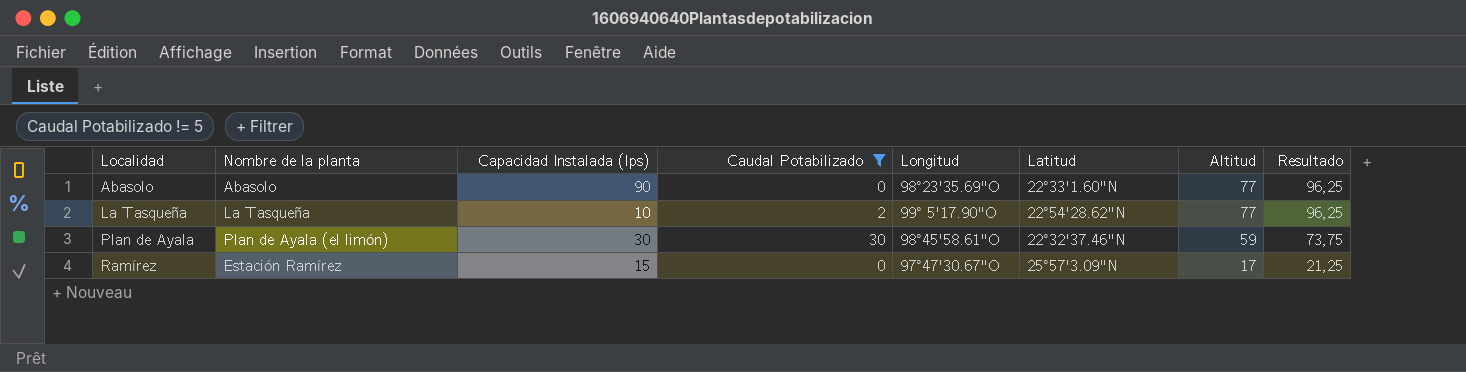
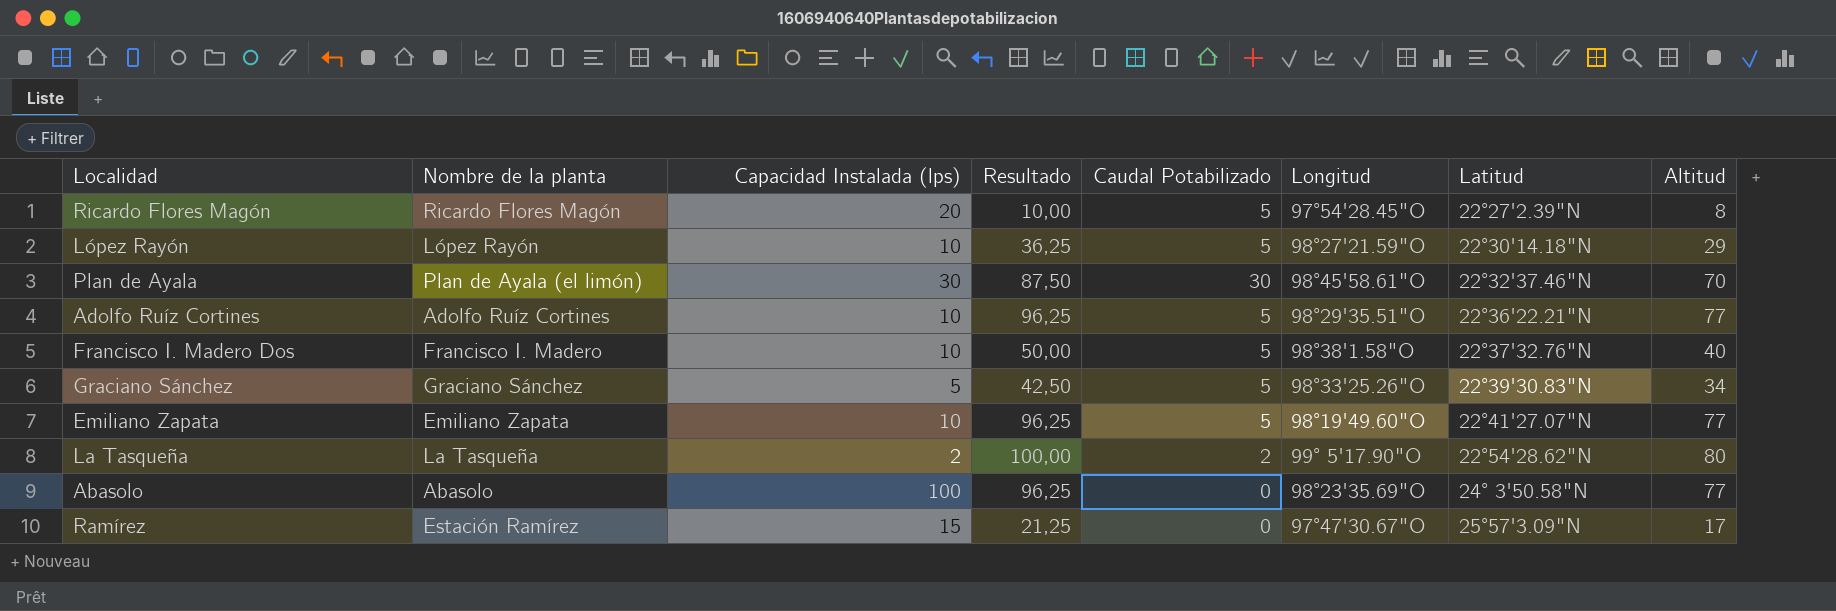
filter: Caudal Potabilizado != 5 -> none
row order: Localidad ascending -> Latitud ascending
column Resultado | position: 8 -> 4
Plan de Ayala | Resultado: 73,75 -> 87,50
Plan de Ayala | Altitud: 59 -> 70
La Tasqueña | Capacidad Instalada (lps): 10 -> 2
La Tasqueña | Resultado: 96,25 -> 100,00
La Tasqueña | Altitud: 77 -> 80
Abasolo | Capacidad Instalada (lps): 90 -> 100
Abasolo | Latitud: 22°33'1.60"N -> 24° 3'50.58"N

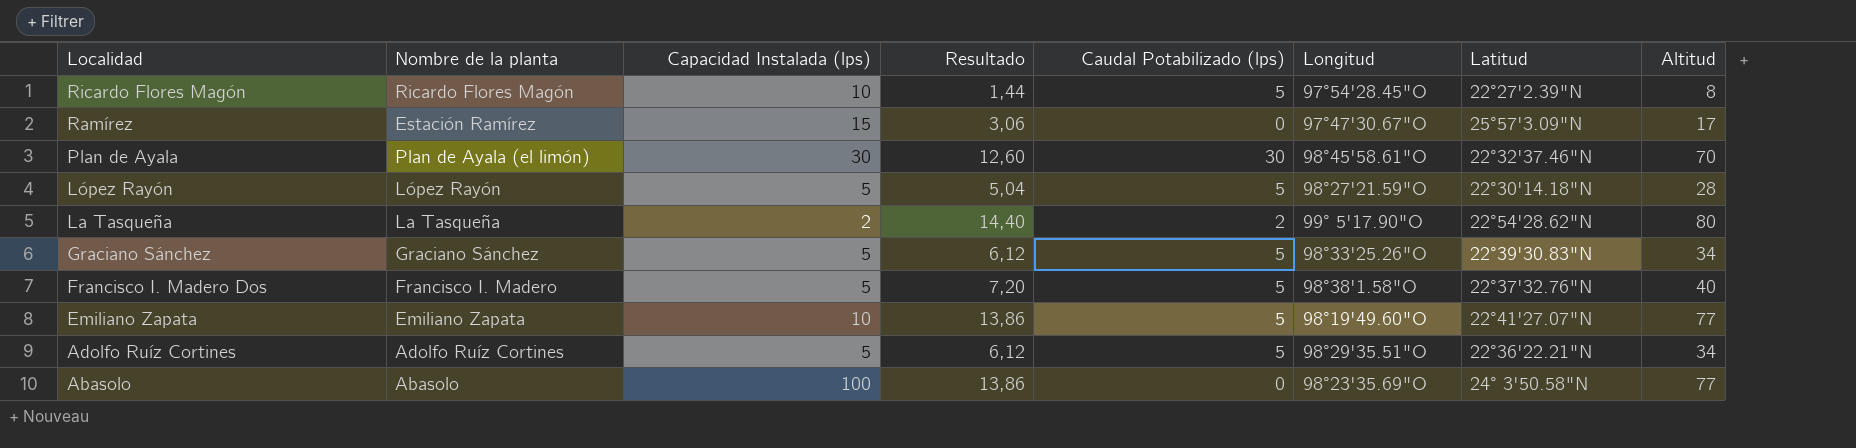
row order: Latitud ascending -> Localidad descending
column Resultado | formula: [Altitud] * 1,25 -> [Altitud] * 0,18
column name: Caudal Potabilizado -> Caudal Potabilizado (lps)
Ricardo Flores Magón | Capacidad Instalada (lps): 20 -> 10
López Rayón | Capacidad Instalada (lps): 10 -> 5
López Rayón | Altitud: 29 -> 28
Francisco I. Madero Dos | Capacidad Instalada (lps): 10 -> 5
Adolfo Ruíz Cortines | Capacidad Instalada (lps): 10 -> 5
Adolfo Ruíz Cortines | Altitud: 77 -> 34

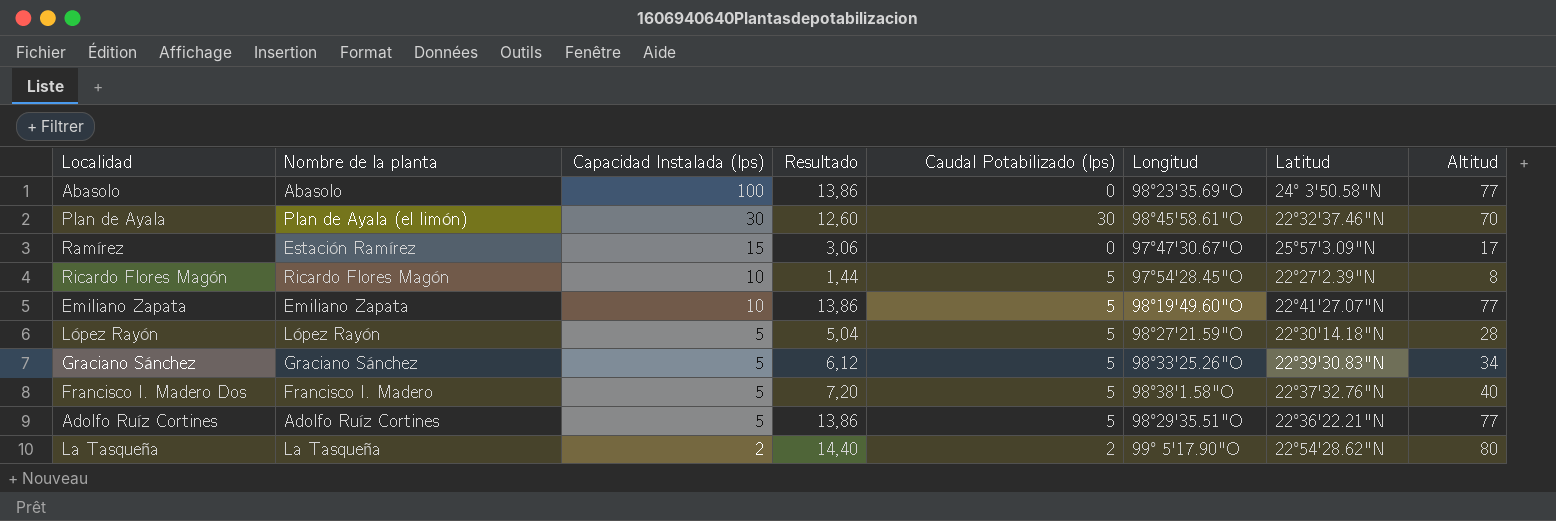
row order: Localidad descending -> Capacidad Instalada (lps) descending
Adolfo Ruíz Cortines | Resultado: 6,12 -> 13,86
Adolfo Ruíz Cortines | Altitud: 34 -> 77

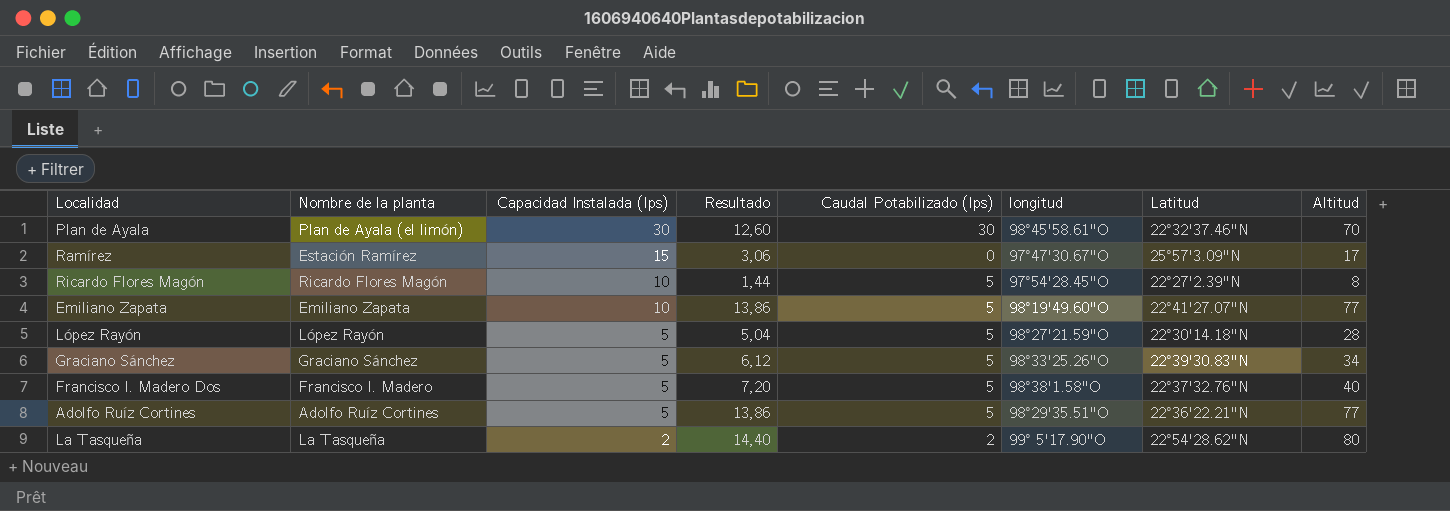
column name: Longitud -> longitud
row Abasolo: Abasolo | 100 | 13,86 | 0 | 98°23'35.69"O | 24° 3'50.58"N | 77 -> none

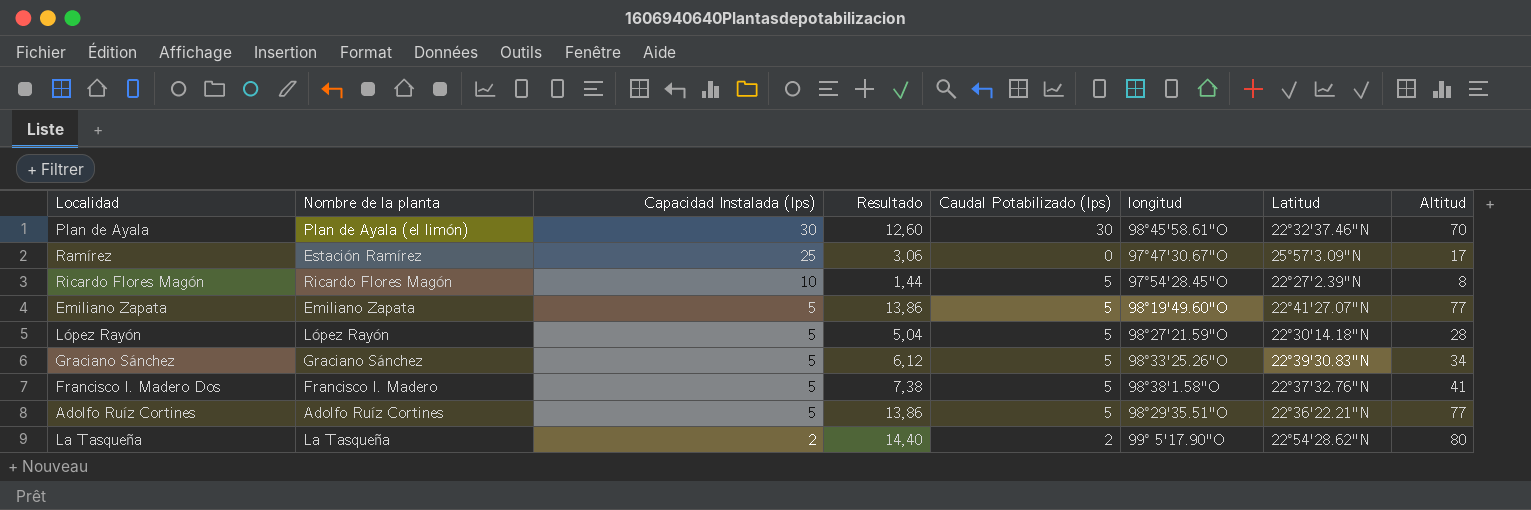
Ramírez | Capacidad Instalada (lps): 15 -> 25
Emiliano Zapata | Capacidad Instalada (lps): 10 -> 5
Francisco I. Madero Dos | Resultado: 7,20 -> 7,38
Francisco I. Madero Dos | Altitud: 40 -> 41

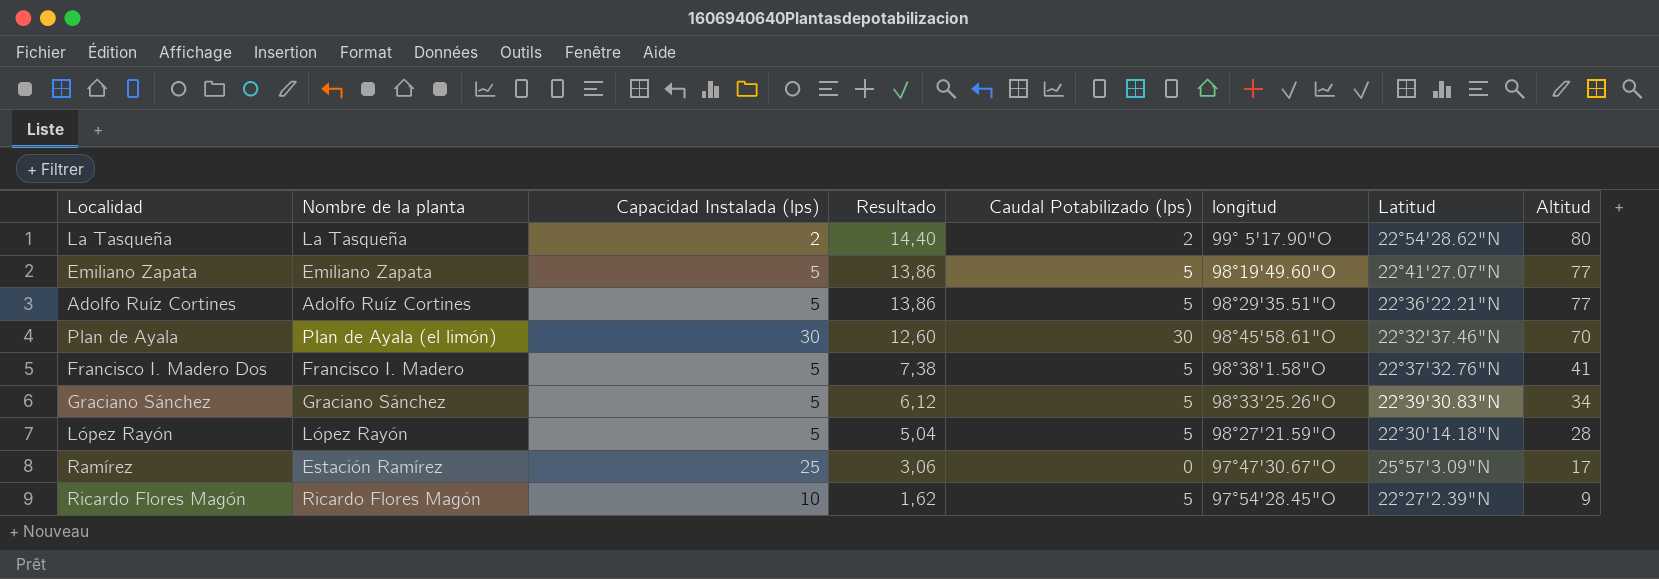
row order: Capacidad Instalada (lps) descending -> Resultado descending
Ricardo Flores Magón | Resultado: 1,44 -> 1,62
Ricardo Flores Magón | Altitud: 8 -> 9

